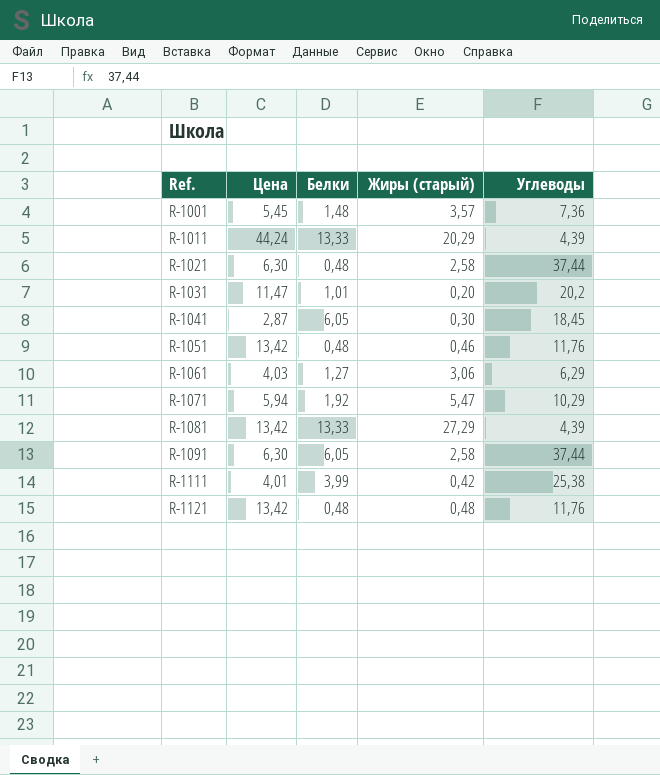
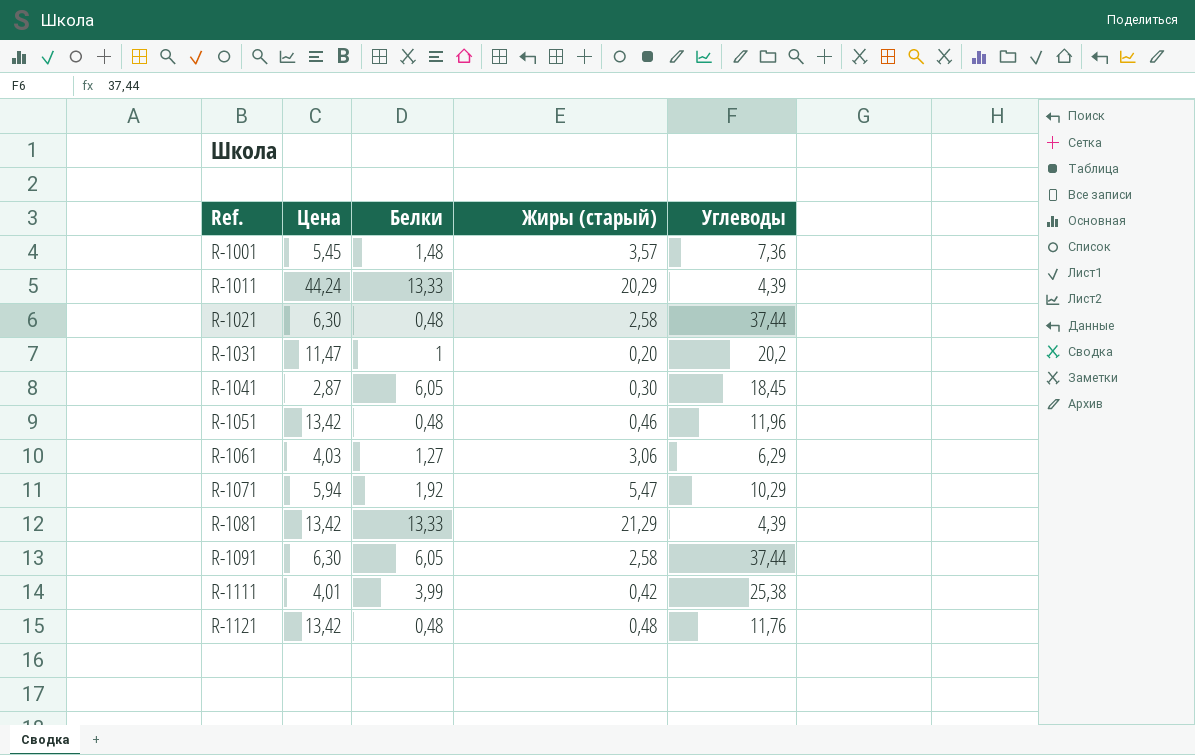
R-1031 | Белки: 1,01 -> 1
R-1051 | Углеводы: 11,76 -> 11,96
R-1081 | Жиры (старый): 27,29 -> 21,29

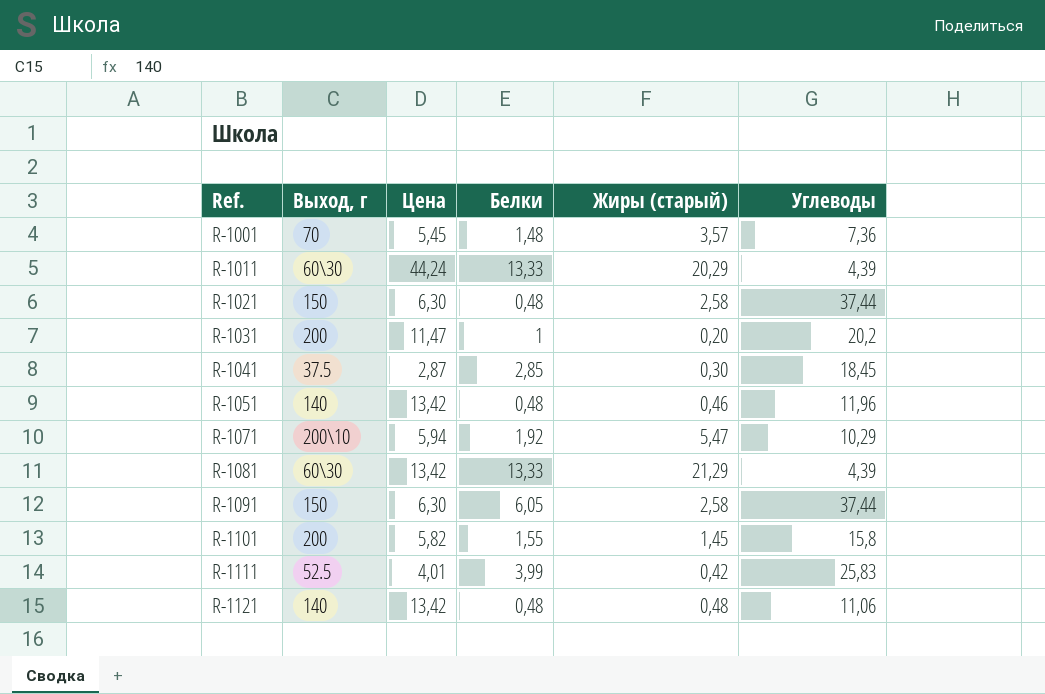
column Выход, г | position: none -> 2
row R-1061: 4,03 | 1,27 | 3,06 | 6,29 -> none
R-1041 | Белки: 6,05 -> 2,85
row R-1101: none -> 200 | 5,82 | 1,55 | 1,45 | 15,8
R-1111 | Углеводы: 25,38 -> 25,83
R-1121 | Углеводы: 11,76 -> 11,06

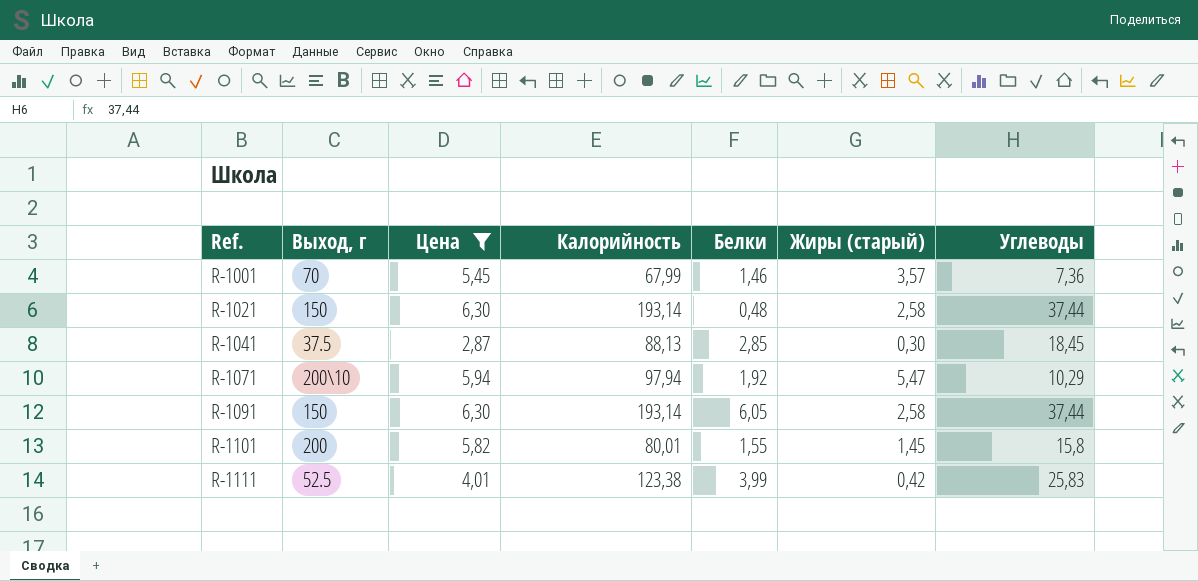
filter: none -> Цена <= 6,30
column Калорийность | position: none -> 4
R-1001 | Белки: 1,48 -> 1,46

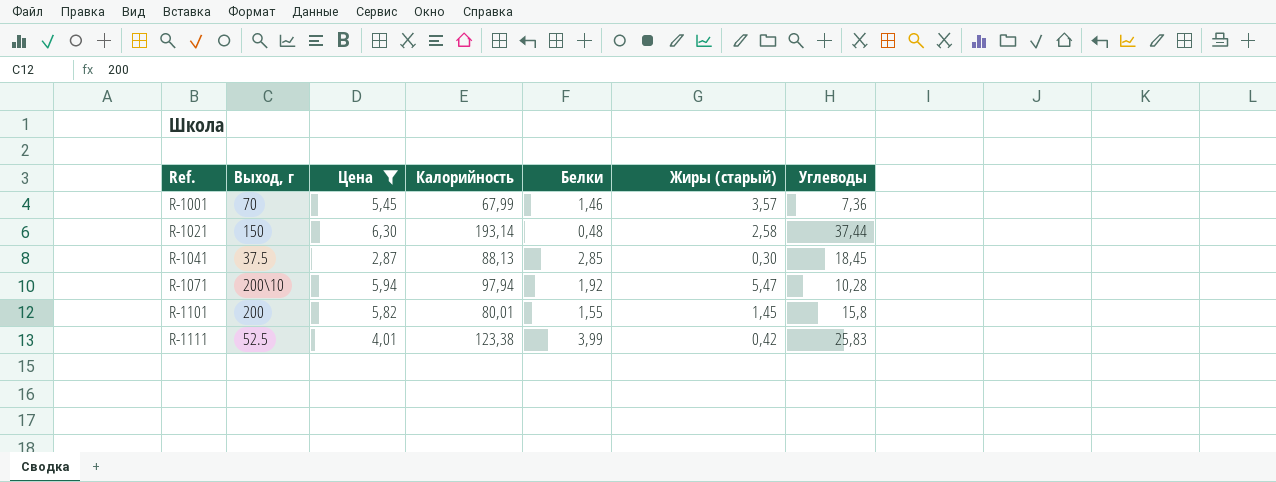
row R-1091: 150 | 6,30 | 193,14 | 6,05 | 2,58 | 37,44 -> none
R-1071 | Углеводы: 10,29 -> 10,28

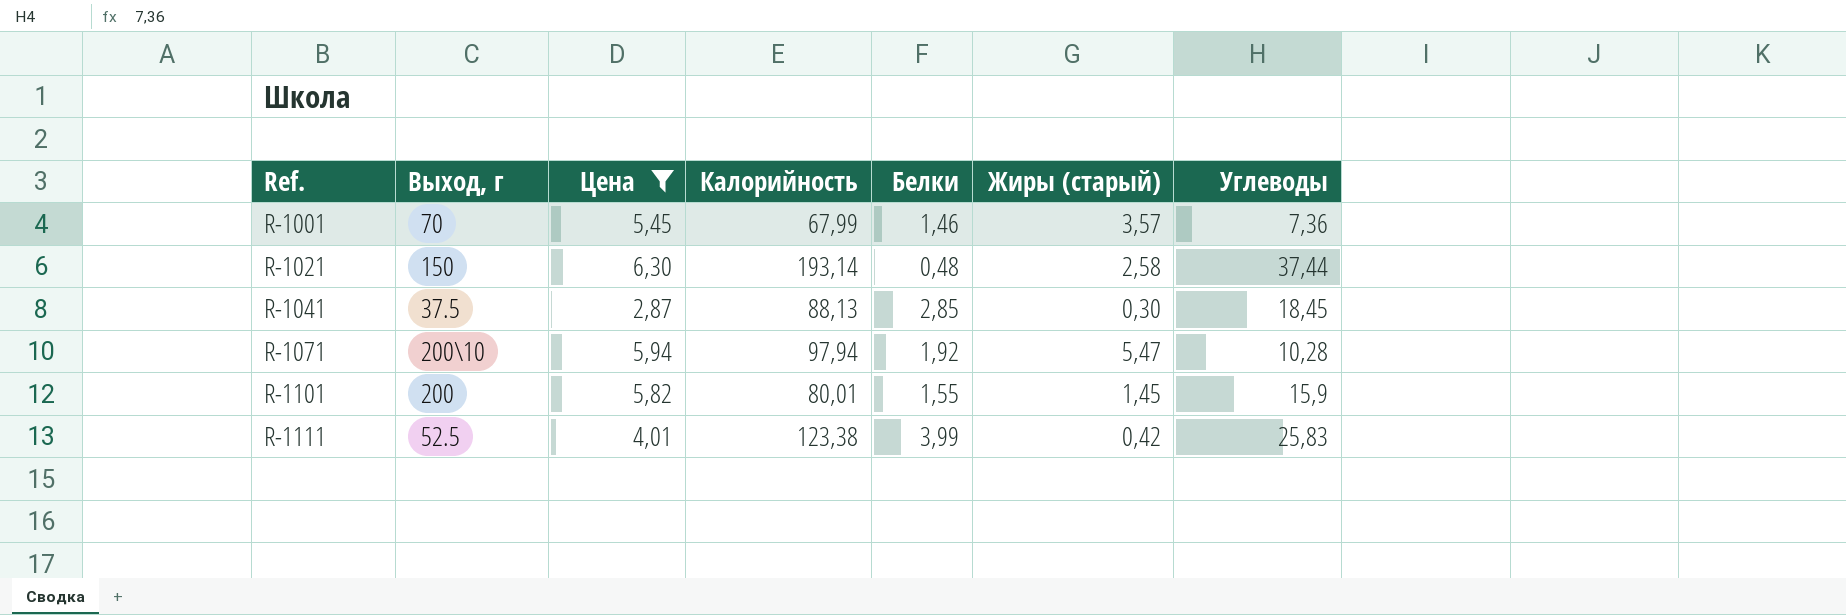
R-1101 | Углеводы: 15,8 -> 15,9

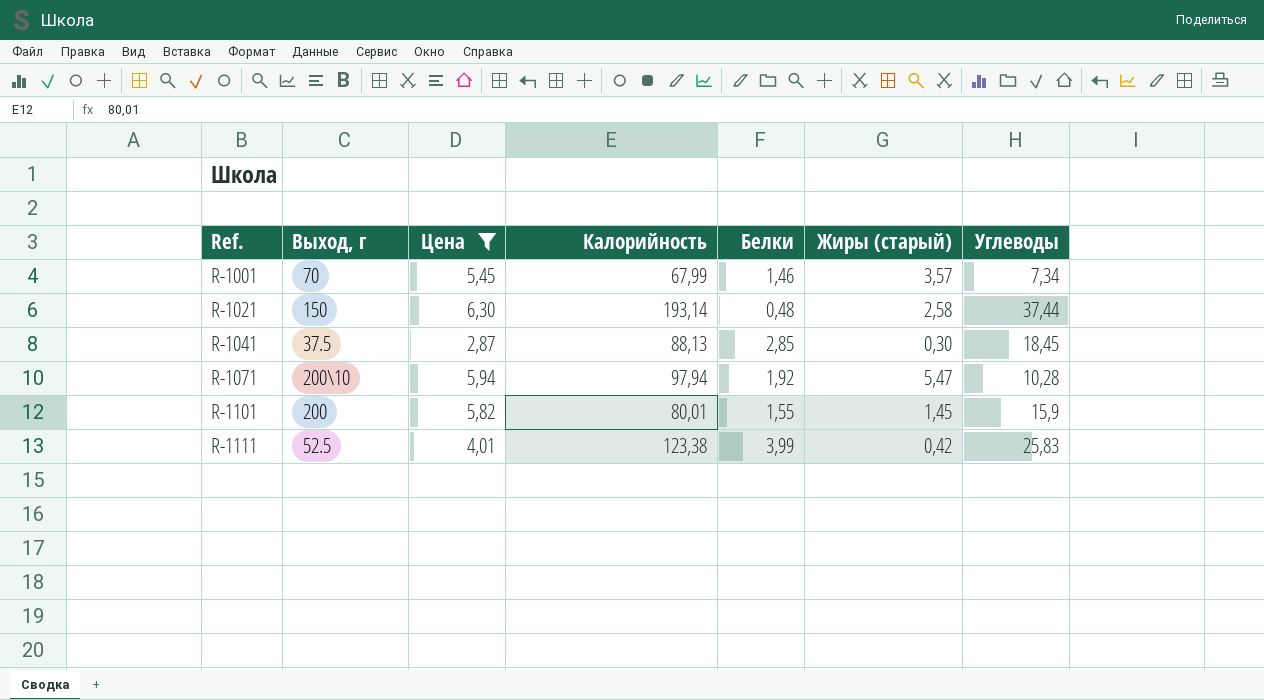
R-1001 | Углеводы: 7,36 -> 7,34

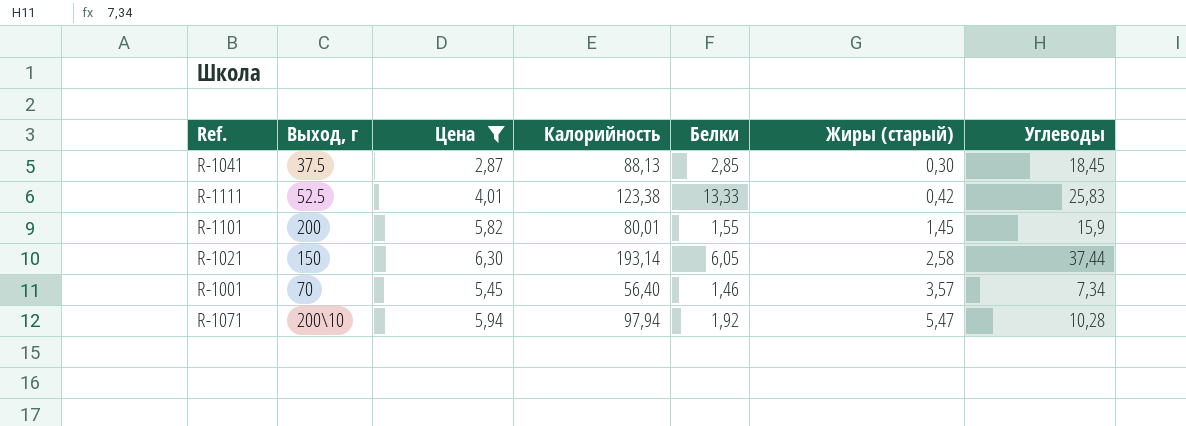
row order: Ref. ascending -> Жиры (старый) ascending
R-1111 | Белки: 3,99 -> 13,33
R-1021 | Белки: 0,48 -> 6,05
R-1001 | Калорийность: 67,99 -> 56,40

